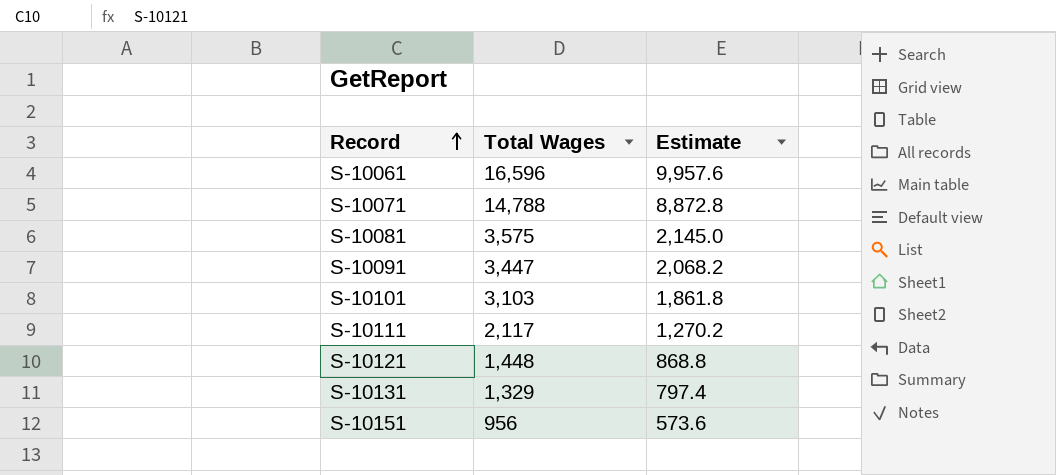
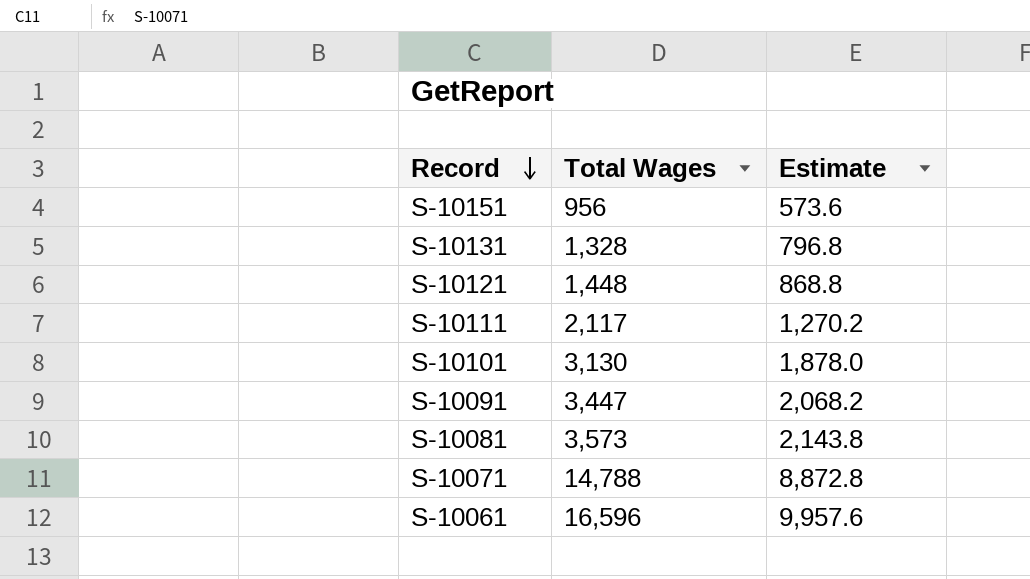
row order: Record ascending -> Record descending
S-10131 | Total Wages: 1,329 -> 1,328
S-10131 | Estimate: 797.4 -> 796.8
S-10101 | Total Wages: 3,103 -> 3,130
S-10101 | Estimate: 1,861.8 -> 1,878.0
S-10081 | Total Wages: 3,575 -> 3,573
S-10081 | Estimate: 2,145.0 -> 2,143.8

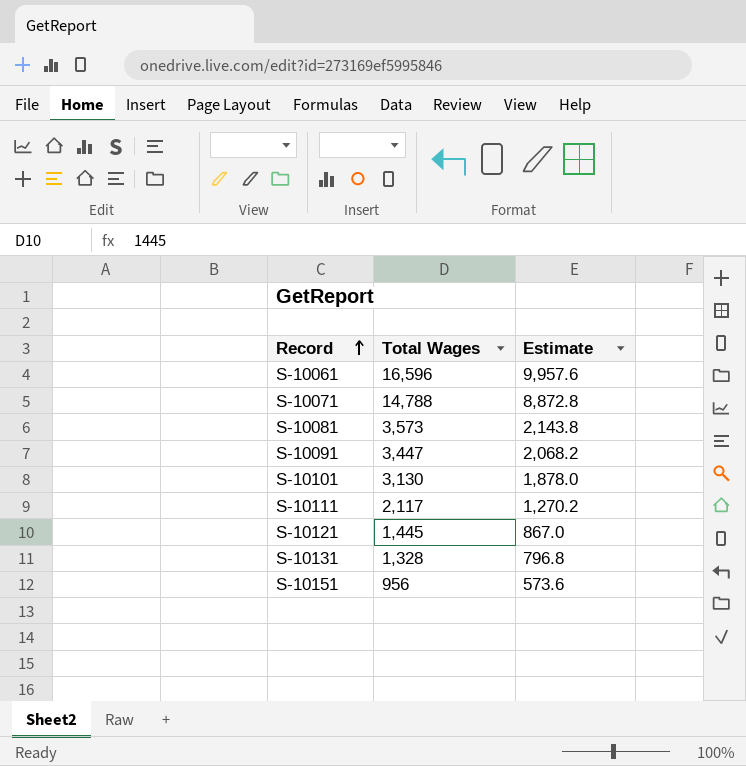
row order: Record descending -> Record ascending
S-10121 | Total Wages: 1,448 -> 1,445
S-10121 | Estimate: 868.8 -> 867.0

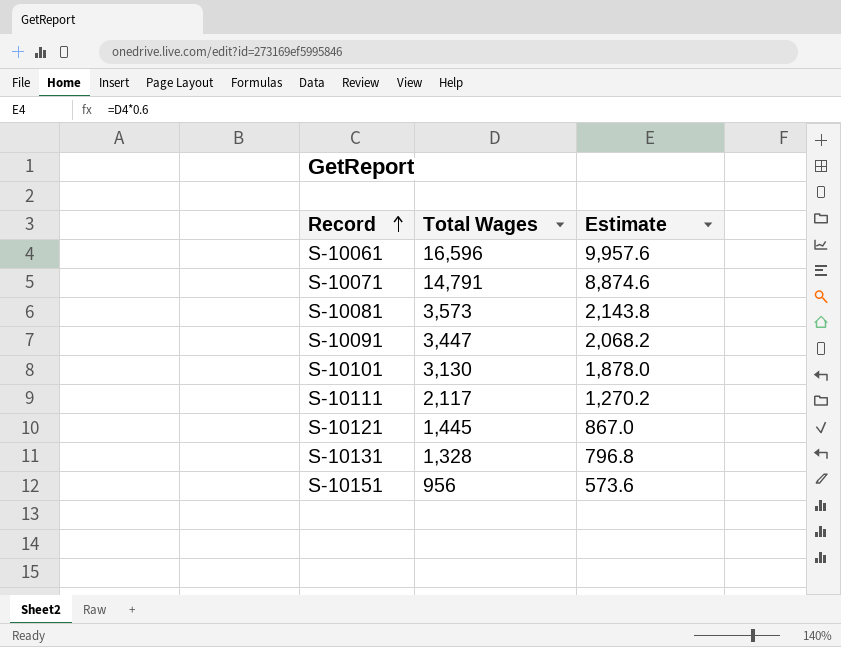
S-10071 | Total Wages: 14,788 -> 14,791
S-10071 | Estimate: 8,872.8 -> 8,874.6

